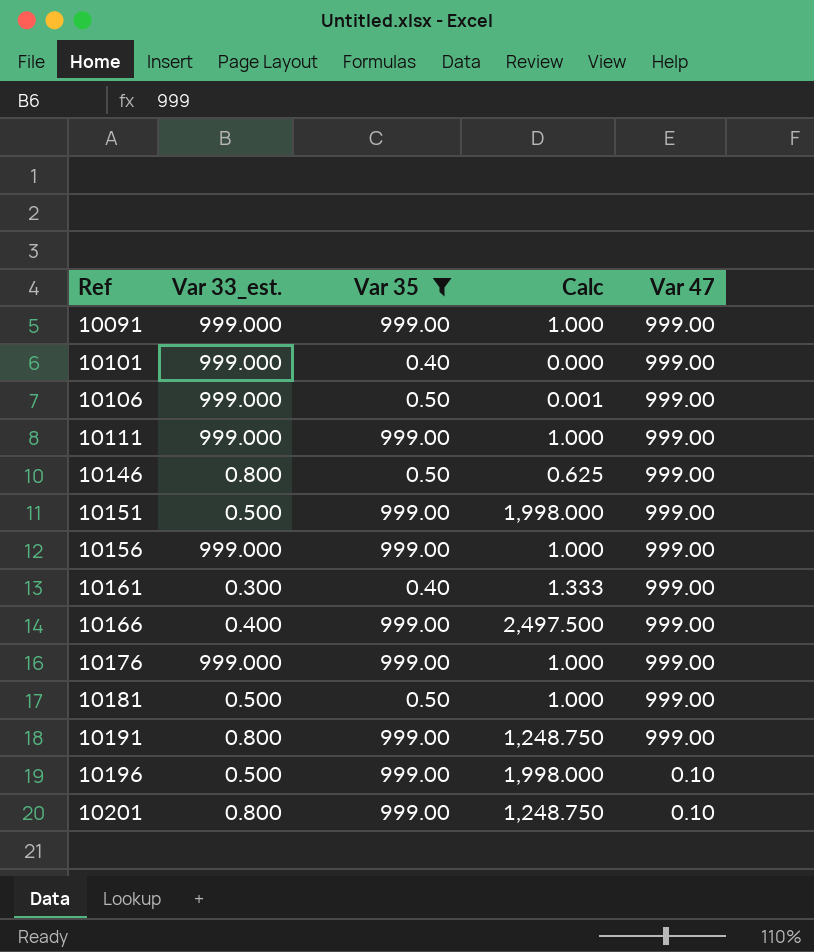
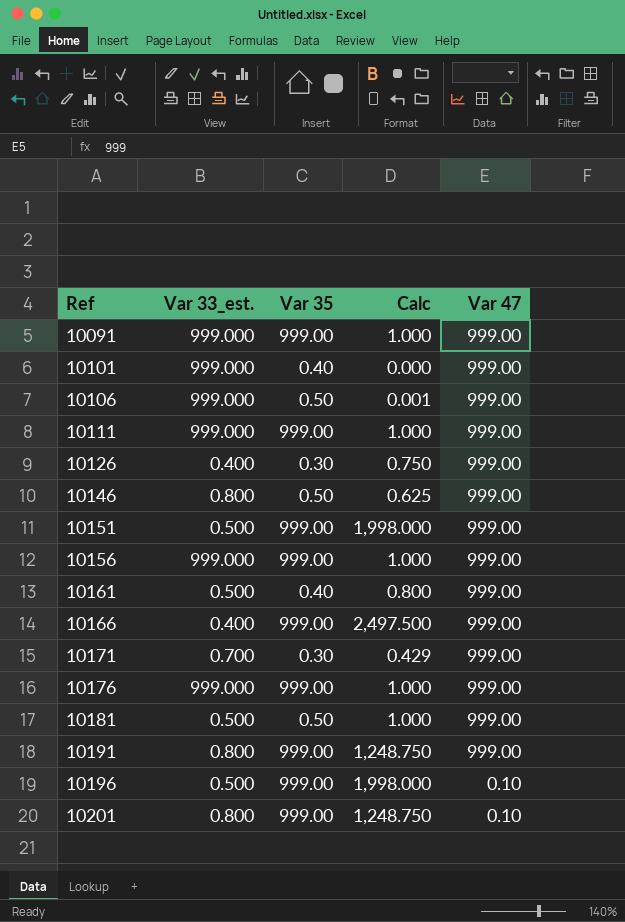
filter: Var 35 != 0.30 -> none
10161 | Var 33_est.: 0.300 -> 0.500
10161 | Calc: 1.333 -> 0.800

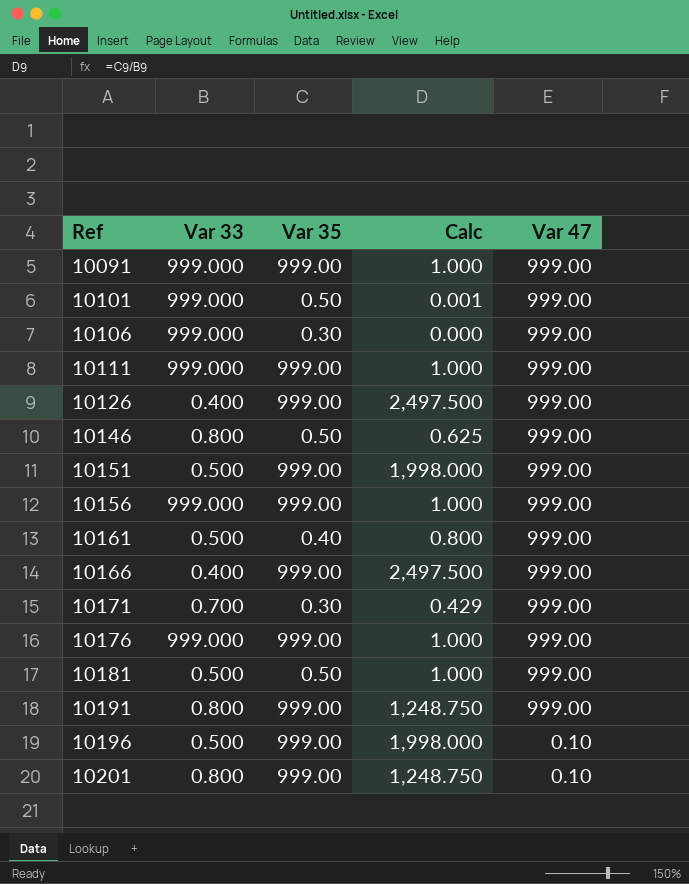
column name: Var 33_est. -> Var 33
10101 | Var 35: 0.40 -> 0.50
10101 | Calc: 0.000 -> 0.001
10106 | Var 35: 0.50 -> 0.30
10106 | Calc: 0.001 -> 0.000
10126 | Var 35: 0.30 -> 999.00
10126 | Calc: 0.750 -> 2,497.500

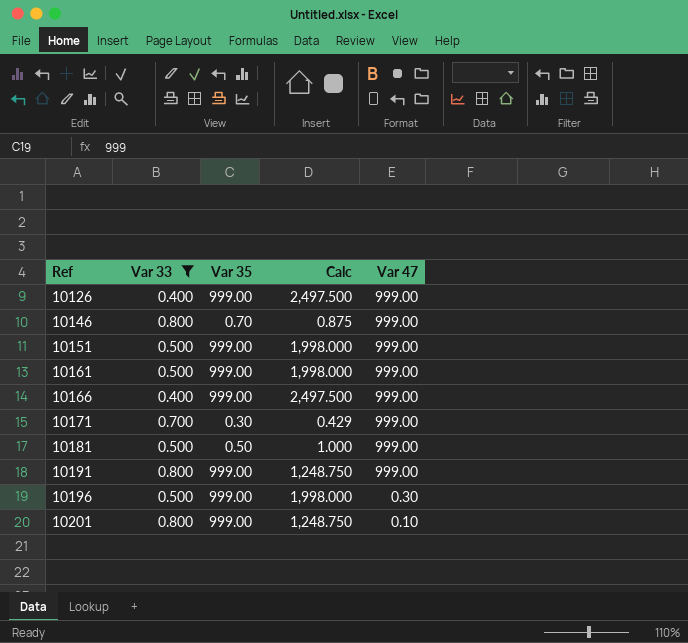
filter: none -> Var 33 != 999.000
10146 | Var 35: 0.50 -> 0.70
10146 | Calc: 0.625 -> 0.875
10161 | Var 35: 0.40 -> 999.00
10161 | Calc: 0.800 -> 1,998.000
10196 | Var 47: 0.10 -> 0.30

